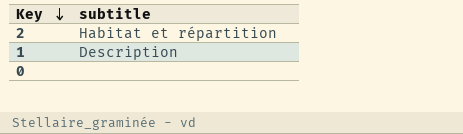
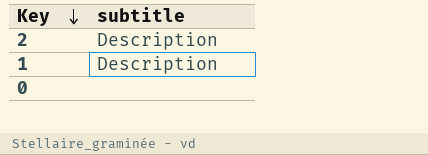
2 | subtitle: Habitat et répartition -> Description

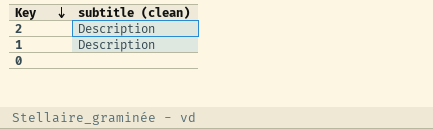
column name: subtitle -> subtitle (clean)

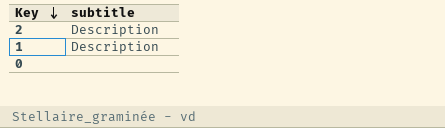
column name: subtitle (clean) -> subtitle

